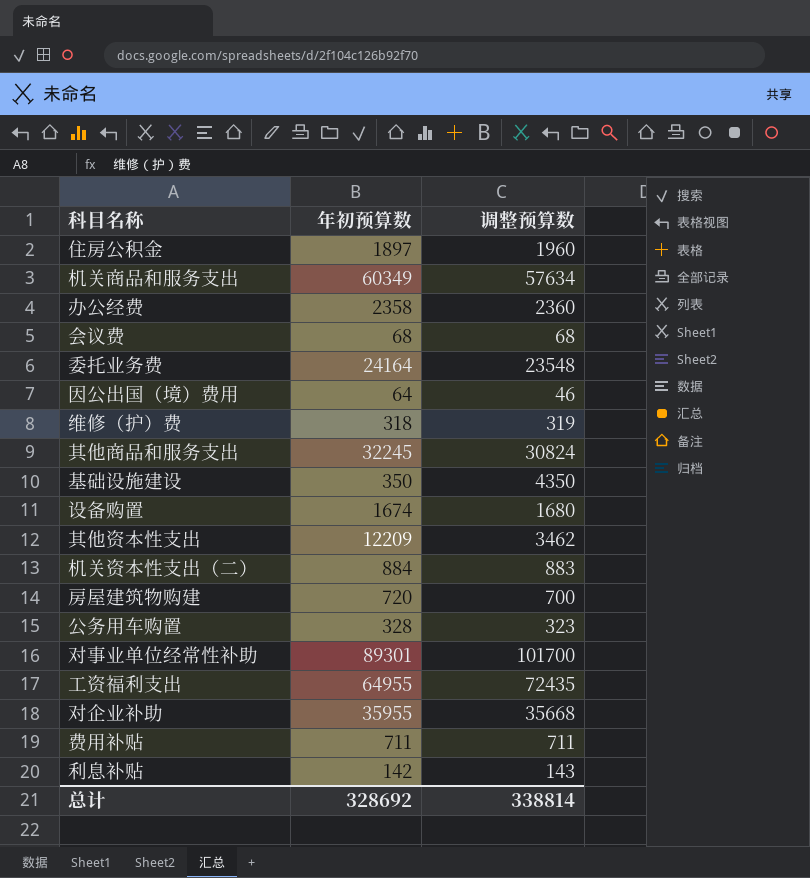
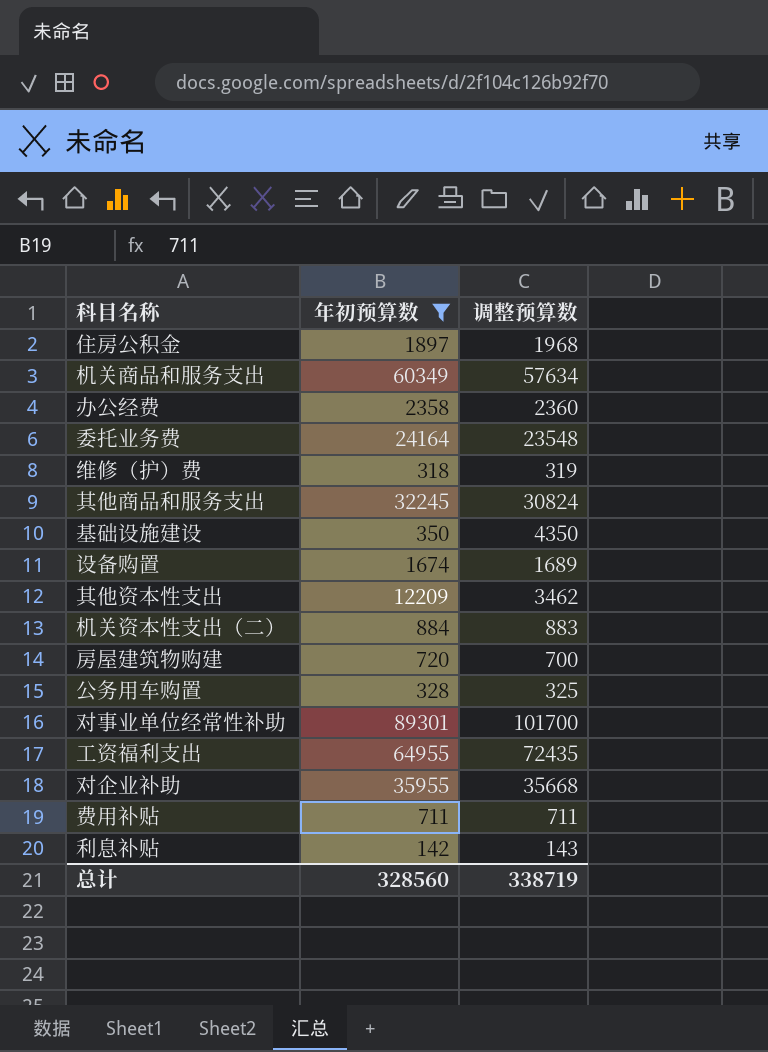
filter: none -> 年初预算数 >= 142
住房公积金 | 调整预算数: 1960 -> 1968
设备购置 | 调整预算数: 1680 -> 1689
公务用车购置 | 调整预算数: 323 -> 325
总计 | 年初预算数: 328692 -> 328560
总计 | 调整预算数: 338814 -> 338719

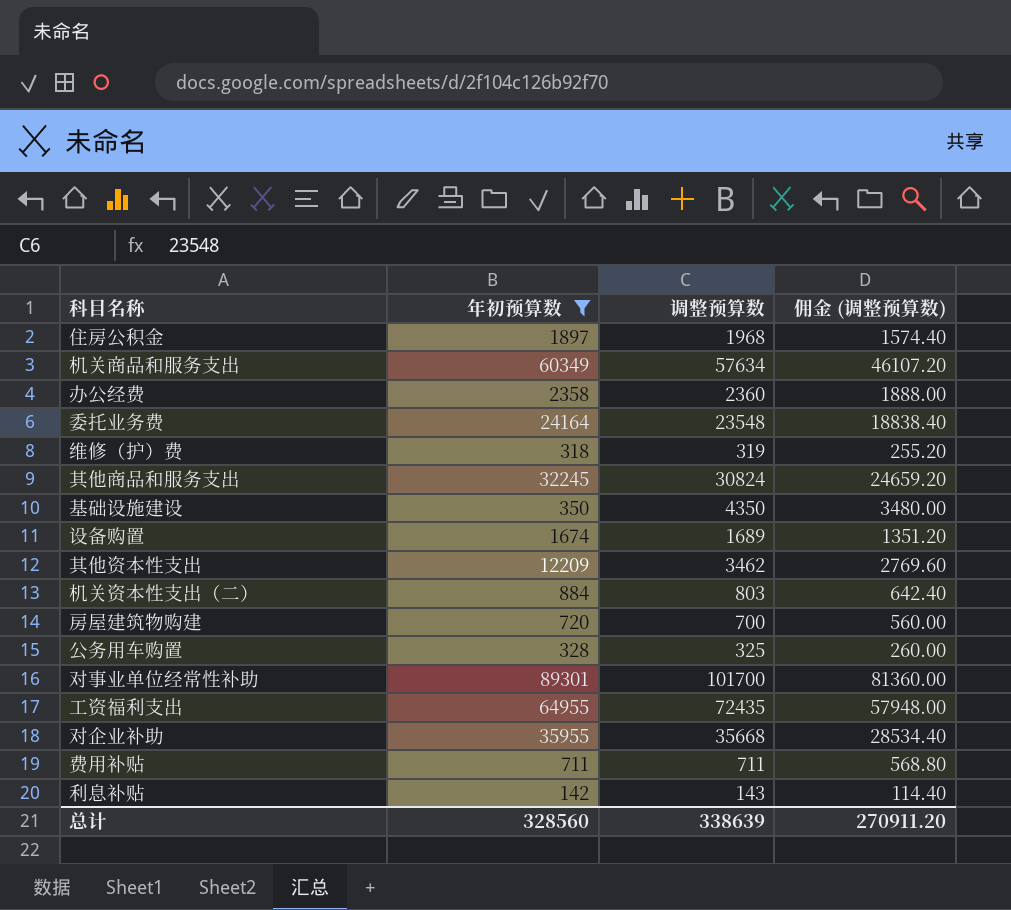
column 佣金 (调整预算数) | formula: none -> [调整预算数] * 0.8
机关资本性支出（二） | 调整预算数: 883 -> 803
总计 | 调整预算数: 338719 -> 338639

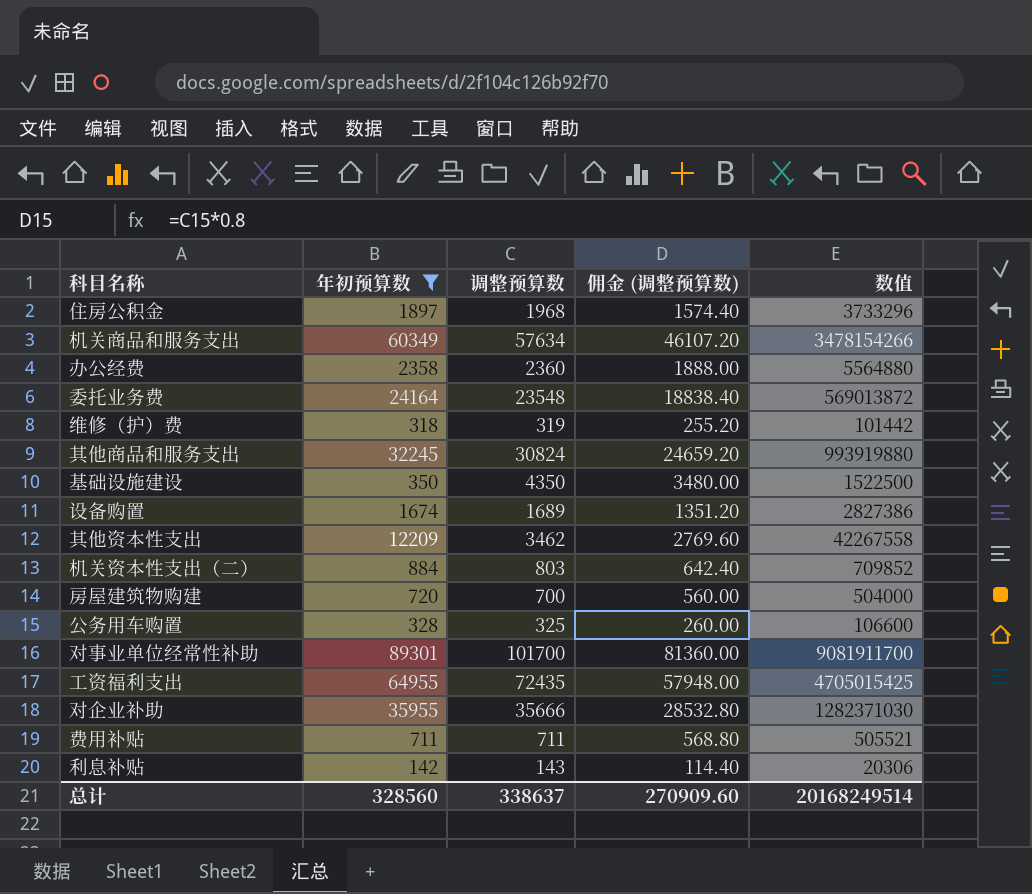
column 数值 | formula: none -> [年初预算数] * [调整预算数]
对企业补助 | 调整预算数: 35668 -> 35666
对企业补助 | 佣金 (调整预算数): 28534.40 -> 28532.80
总计 | 调整预算数: 338639 -> 338637
总计 | 佣金 (调整预算数): 270911.20 -> 270909.60

